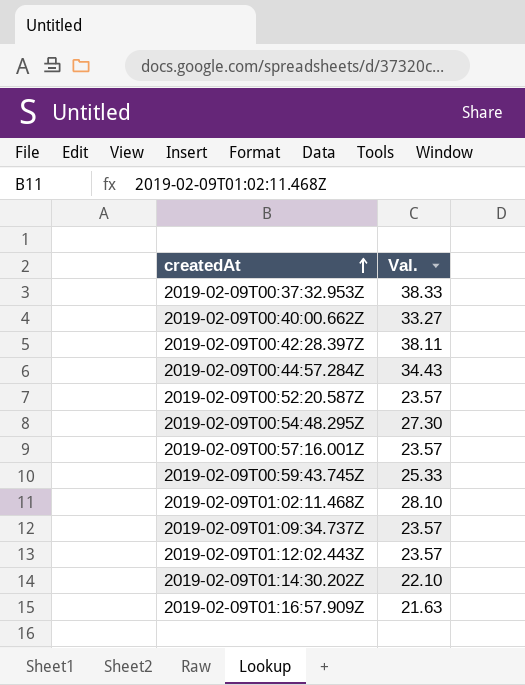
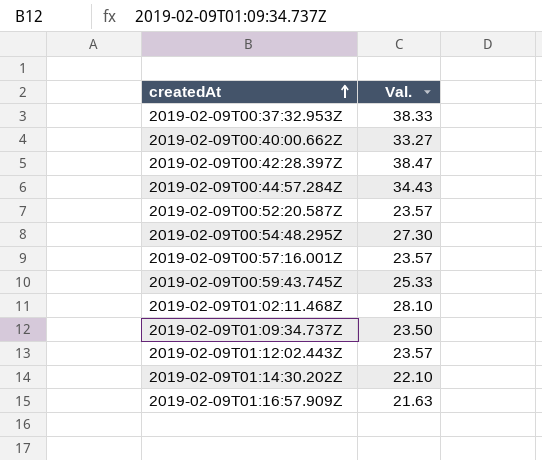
2019-02-09T00:42:28.397Z | Val.: 38.11 -> 38.47
2019-02-09T01:09:34.737Z | Val.: 23.57 -> 23.50

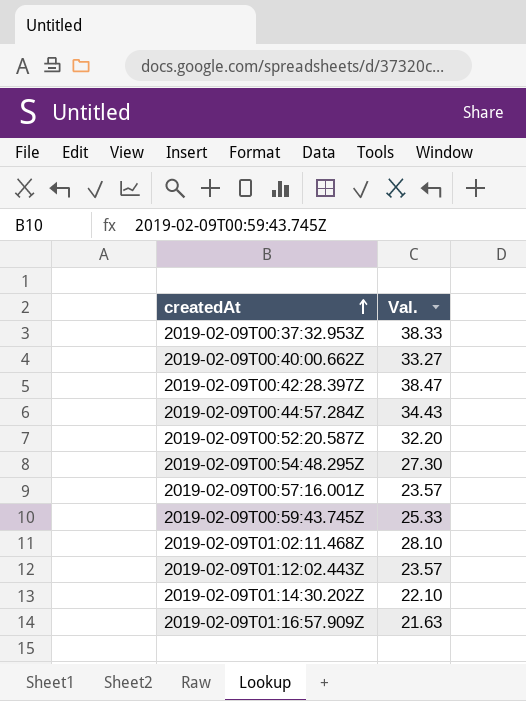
row 2019-02-09T01:09:34.737Z: 23.50 -> none
2019-02-09T00:52:20.587Z | Val.: 23.57 -> 32.20

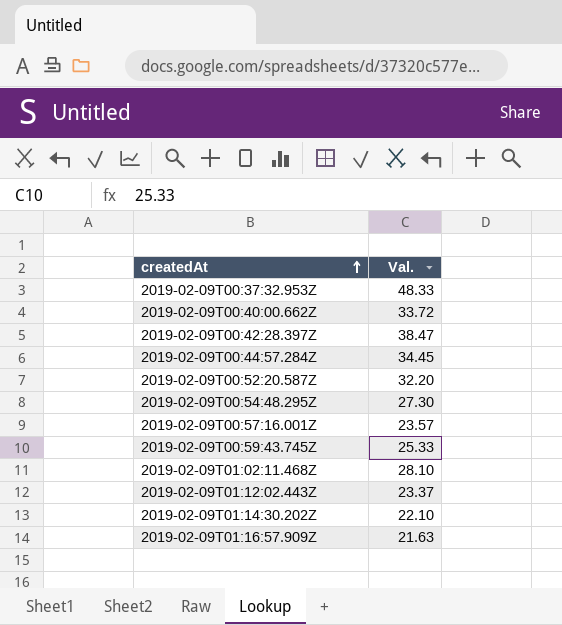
2019-02-09T00:37:32.953Z | Val.: 38.33 -> 48.33
2019-02-09T00:40:00.662Z | Val.: 33.27 -> 33.72
2019-02-09T00:44:57.284Z | Val.: 34.43 -> 34.45
2019-02-09T01:12:02.443Z | Val.: 23.57 -> 23.37

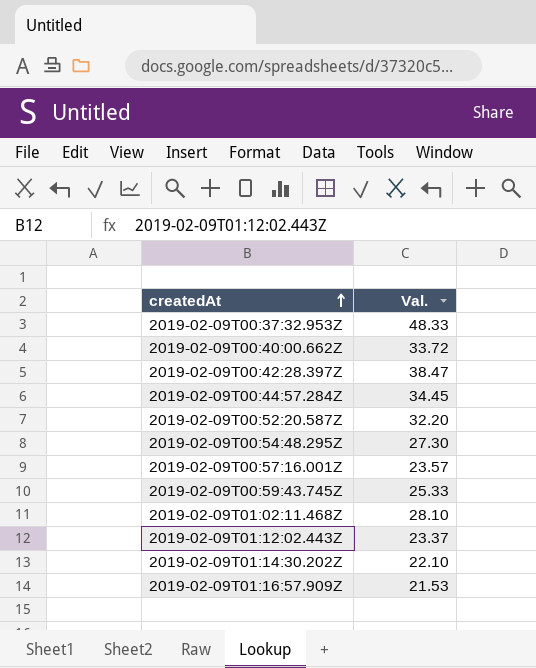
2019-02-09T01:16:57.909Z | Val.: 21.63 -> 21.53

